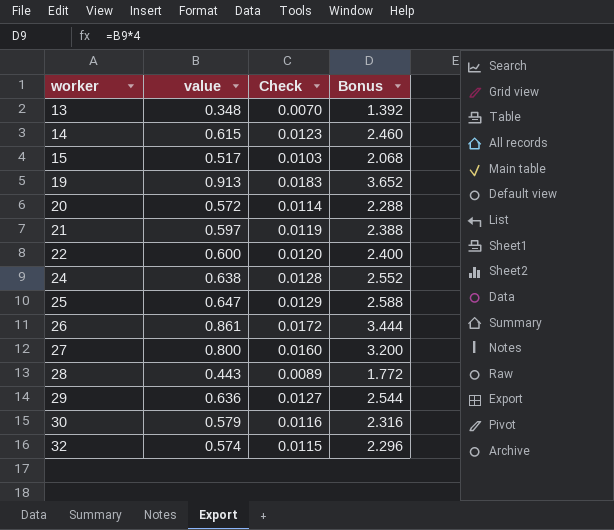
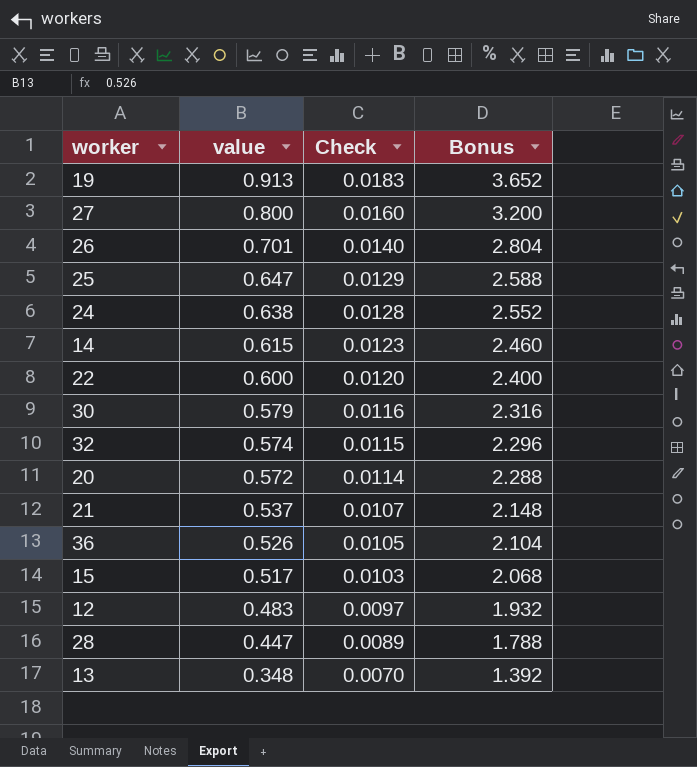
row order: worker ascending -> value descending
row 29: 0.636 | 0.0127 | 2.544 -> none
26 | value: 0.861 -> 0.701
26 | Check: 0.0172 -> 0.0140
26 | Bonus: 3.444 -> 2.804
21 | value: 0.597 -> 0.537
21 | Check: 0.0119 -> 0.0107
21 | Bonus: 2.388 -> 2.148
row 36: none -> 0.526 | 0.0105 | 2.104
row 12: none -> 0.483 | 0.0097 | 1.932
28 | value: 0.443 -> 0.447
28 | Bonus: 1.772 -> 1.788

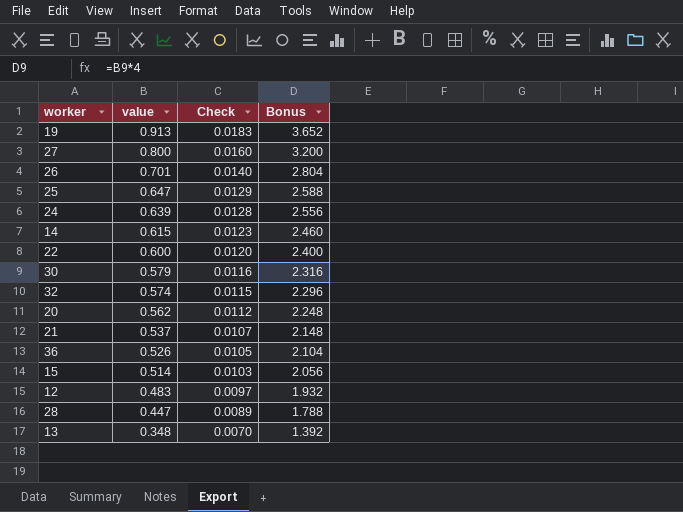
24 | value: 0.638 -> 0.639
24 | Bonus: 2.552 -> 2.556
20 | value: 0.572 -> 0.562
20 | Check: 0.0114 -> 0.0112
20 | Bonus: 2.288 -> 2.248
15 | value: 0.517 -> 0.514
15 | Bonus: 2.068 -> 2.056

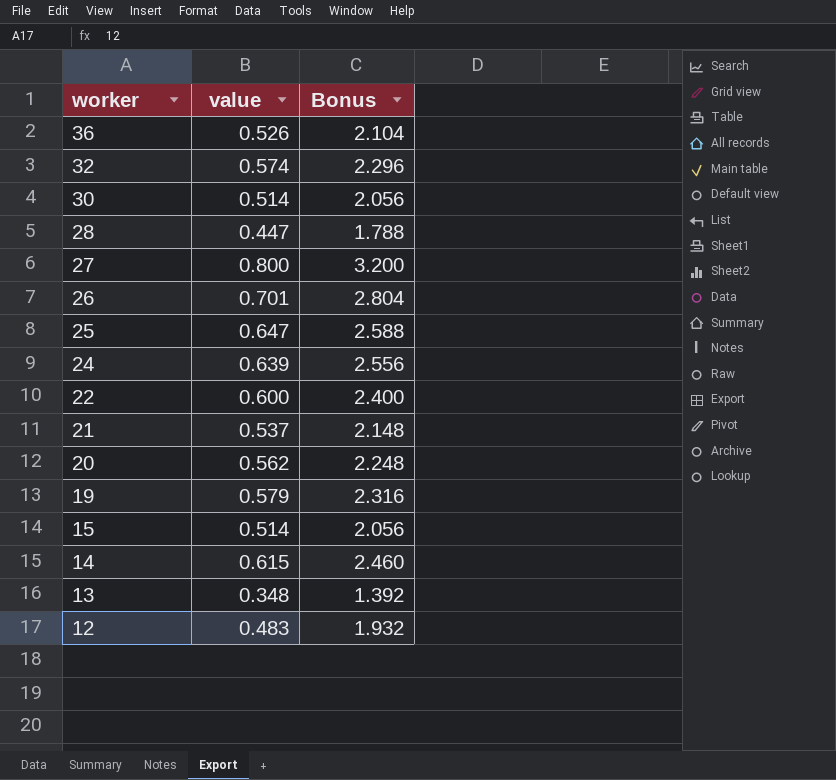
row order: value descending -> worker descending
column Check | formula: [value] * 0.02 -> none
30 | value: 0.579 -> 0.514
30 | Bonus: 2.316 -> 2.056
19 | value: 0.913 -> 0.579
19 | Bonus: 3.652 -> 2.316

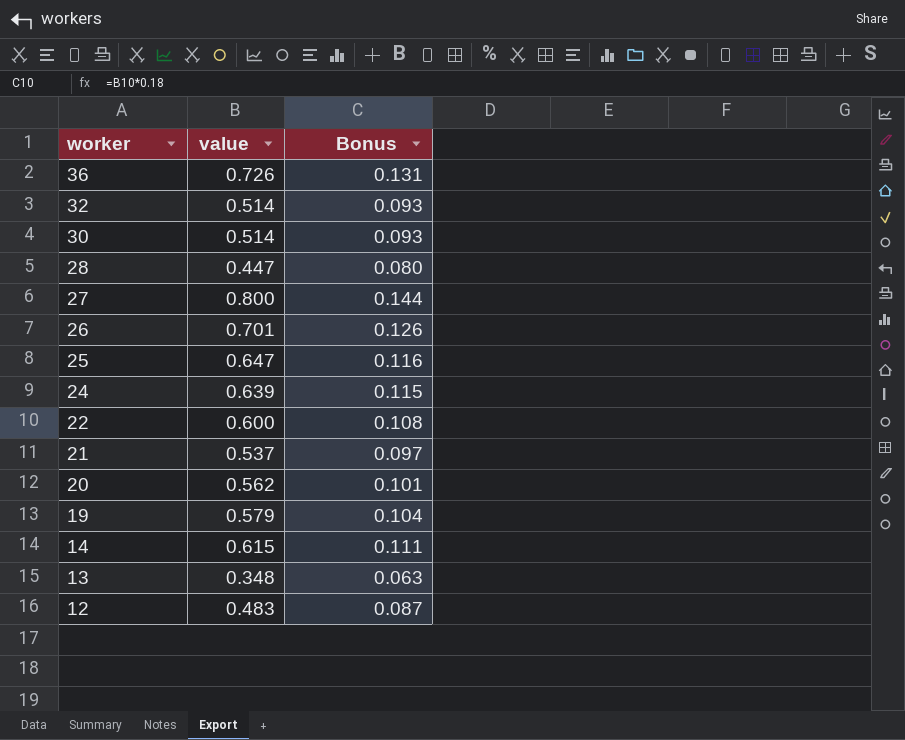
column Bonus | formula: [value] * 4 -> [value] * 0.18
row 15: 0.514 | 2.056 -> none
36 | value: 0.526 -> 0.726
32 | value: 0.574 -> 0.514

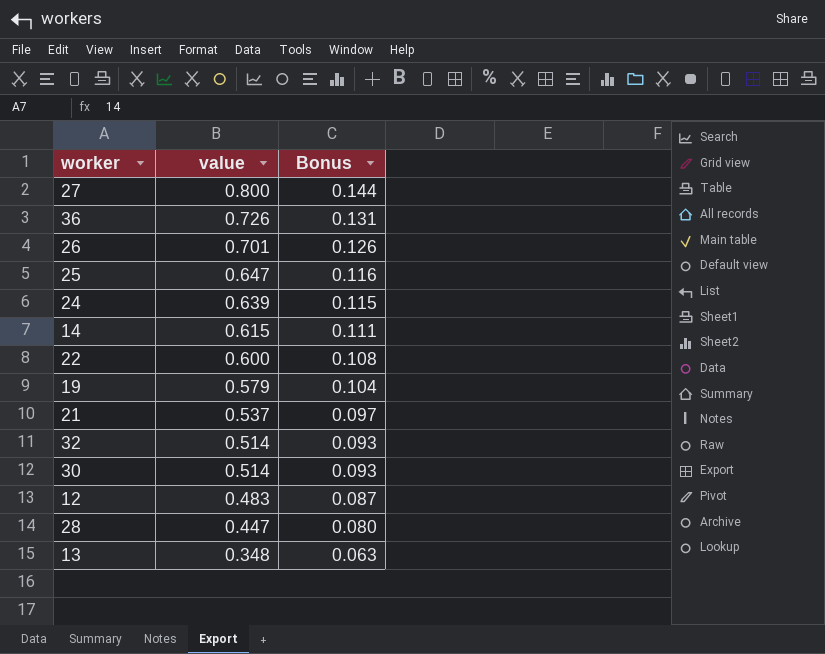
row order: worker descending -> value descending
row 20: 0.562 | 0.101 -> none

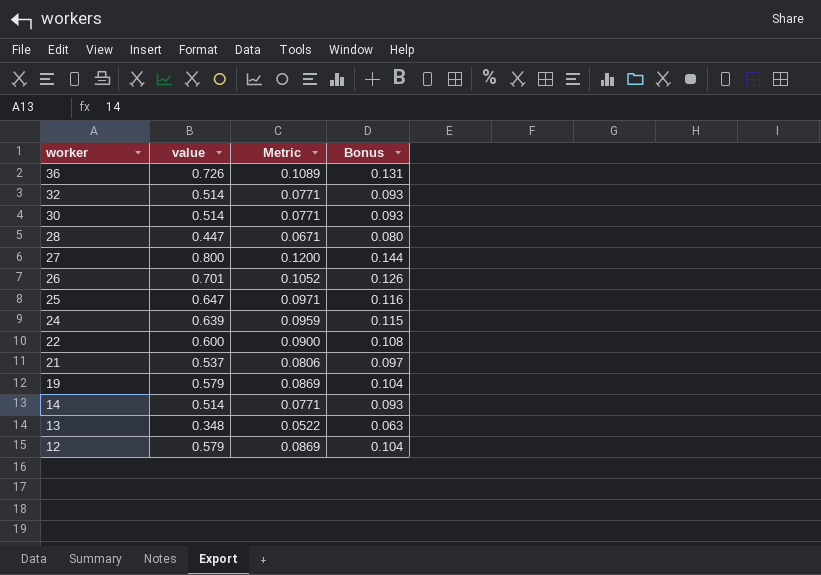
row order: value descending -> worker descending
column Metric | formula: none -> [value] * 0.15
14 | value: 0.615 -> 0.514
14 | Bonus: 0.111 -> 0.093
12 | value: 0.483 -> 0.579
12 | Bonus: 0.087 -> 0.104

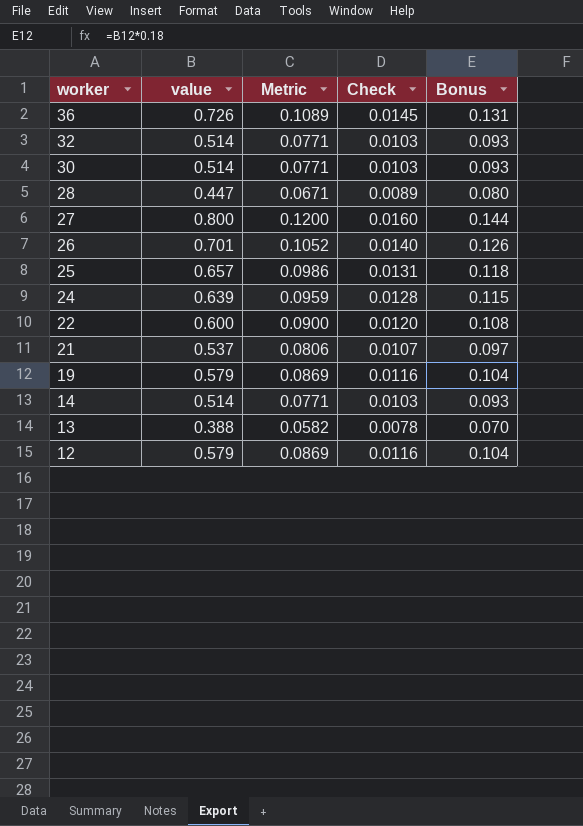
column Check | formula: none -> [value] * 0.02
25 | value: 0.647 -> 0.657
25 | Metric: 0.0971 -> 0.0986
25 | Bonus: 0.116 -> 0.118
13 | value: 0.348 -> 0.388
13 | Metric: 0.0522 -> 0.0582
13 | Bonus: 0.063 -> 0.070

